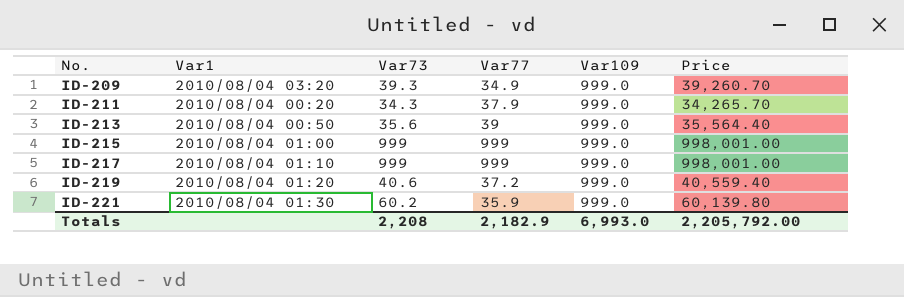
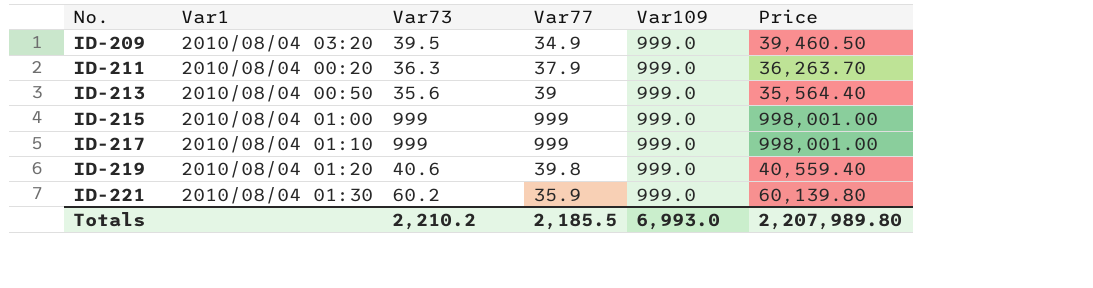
ID-209 | Var73: 39.3 -> 39.5
ID-209 | Price: 39,260.70 -> 39,460.50
ID-211 | Var73: 34.3 -> 36.3
ID-211 | Price: 34,265.70 -> 36,263.70
ID-219 | Var77: 37.2 -> 39.8
Totals | Var73: 2,208 -> 2,210.2
Totals | Var77: 2,182.9 -> 2,185.5
Totals | Price: 2,205,792.00 -> 2,207,989.80

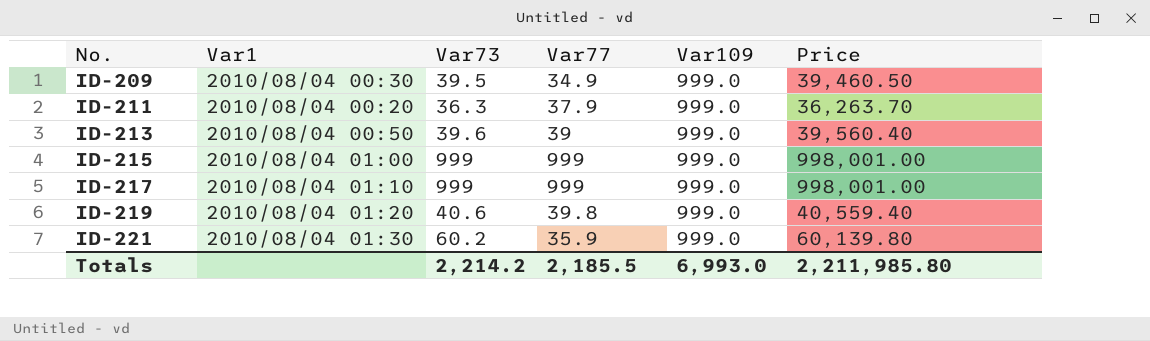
ID-209 | Var1: 2010/08/04 03:20 -> 2010/08/04 00:30
ID-213 | Var73: 35.6 -> 39.6
ID-213 | Price: 35,564.40 -> 39,560.40
Totals | Var73: 2,210.2 -> 2,214.2
Totals | Price: 2,207,989.80 -> 2,211,985.80

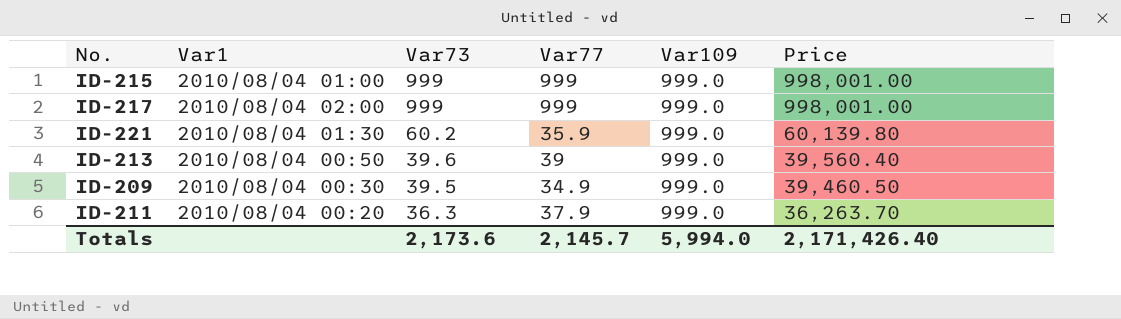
row order: No. ascending -> Var73 descending
row ID-219: 2010/08/04 01:20 | 40.6 | 39.8 | 999.0 | 40,559.40 -> none
ID-217 | Var1: 2010/08/04 01:10 -> 2010/08/04 02:00
Totals | Var73: 2,214.2 -> 2,173.6
Totals | Var77: 2,185.5 -> 2,145.7
Totals | Var109: 6,993.0 -> 5,994.0
Totals | Price: 2,211,985.80 -> 2,171,426.40

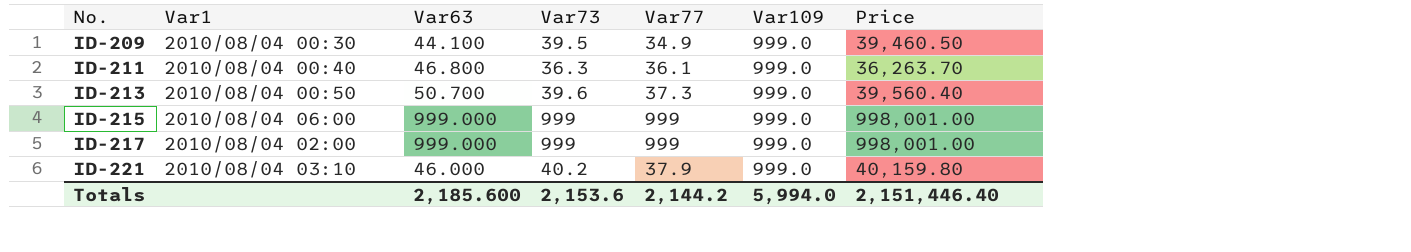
row order: Var73 descending -> No. ascending
column Var63 | position: none -> 3
ID-211 | Var1: 2010/08/04 00:20 -> 2010/08/04 00:40
ID-211 | Var77: 37.9 -> 36.1
ID-213 | Var77: 39 -> 37.3
ID-215 | Var1: 2010/08/04 01:00 -> 2010/08/04 06:00
ID-221 | Var1: 2010/08/04 01:30 -> 2010/08/04 03:10
ID-221 | Var73: 60.2 -> 40.2
ID-221 | Var77: 35.9 -> 37.9
ID-221 | Price: 60,139.80 -> 40,159.80
Totals | Var73: 2,173.6 -> 2,153.6
Totals | Var77: 2,145.7 -> 2,144.2
Totals | Price: 2,171,426.40 -> 2,151,446.40

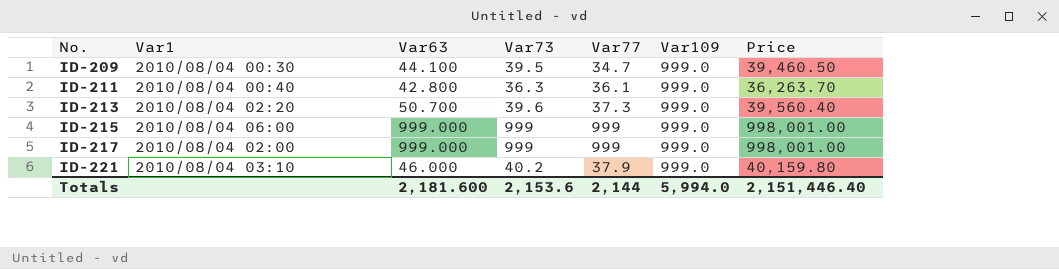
ID-209 | Var77: 34.9 -> 34.7
ID-211 | Var63: 46.800 -> 42.800
ID-213 | Var1: 2010/08/04 00:50 -> 2010/08/04 02:20
Totals | Var63: 2,185.600 -> 2,181.600
Totals | Var77: 2,144.2 -> 2,144

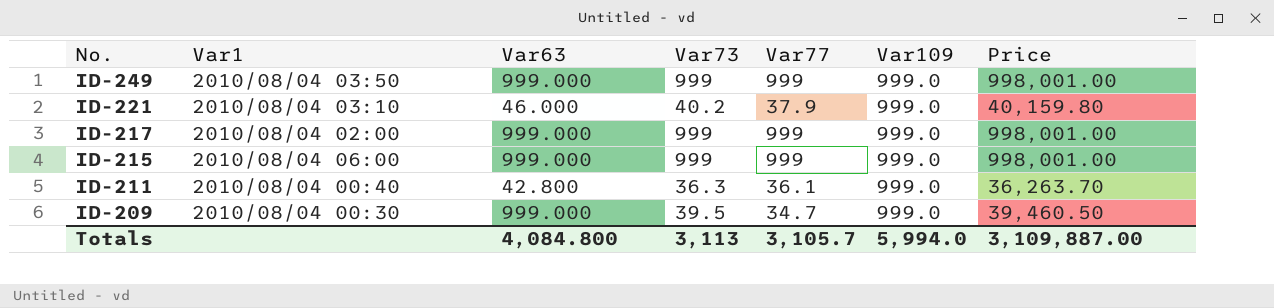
row order: No. ascending -> No. descending
row ID-213: 2010/08/04 02:20 | 50.700 | 39.6 | 37.3 | 999.0 | 39,560.40 -> none
row ID-249: none -> 2010/08/04 03:50 | 999.000 | 999 | 999 | 999.0 | 998,001.00
ID-209 | Var63: 44.100 -> 999.000
Totals | Var63: 2,181.600 -> 4,084.800
Totals | Var73: 2,153.6 -> 3,113
Totals | Var77: 2,144 -> 3,105.7
Totals | Price: 2,151,446.40 -> 3,109,887.00

